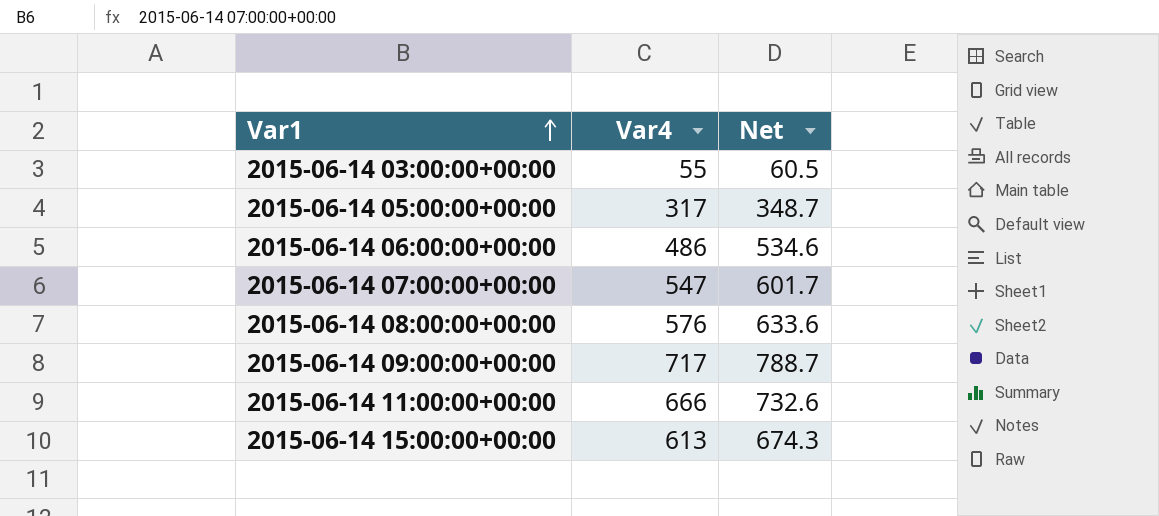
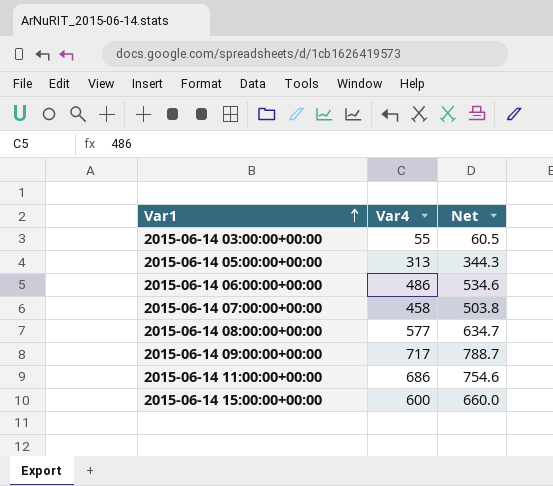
2015-06-14 05:00:00+00:00 | Var4: 317 -> 313
2015-06-14 05:00:00+00:00 | Net: 348.7 -> 344.3
2015-06-14 07:00:00+00:00 | Var4: 547 -> 458
2015-06-14 07:00:00+00:00 | Net: 601.7 -> 503.8
2015-06-14 08:00:00+00:00 | Var4: 576 -> 577
2015-06-14 08:00:00+00:00 | Net: 633.6 -> 634.7
2015-06-14 11:00:00+00:00 | Var4: 666 -> 686
2015-06-14 11:00:00+00:00 | Net: 732.6 -> 754.6
2015-06-14 15:00:00+00:00 | Var4: 613 -> 600
2015-06-14 15:00:00+00:00 | Net: 674.3 -> 660.0

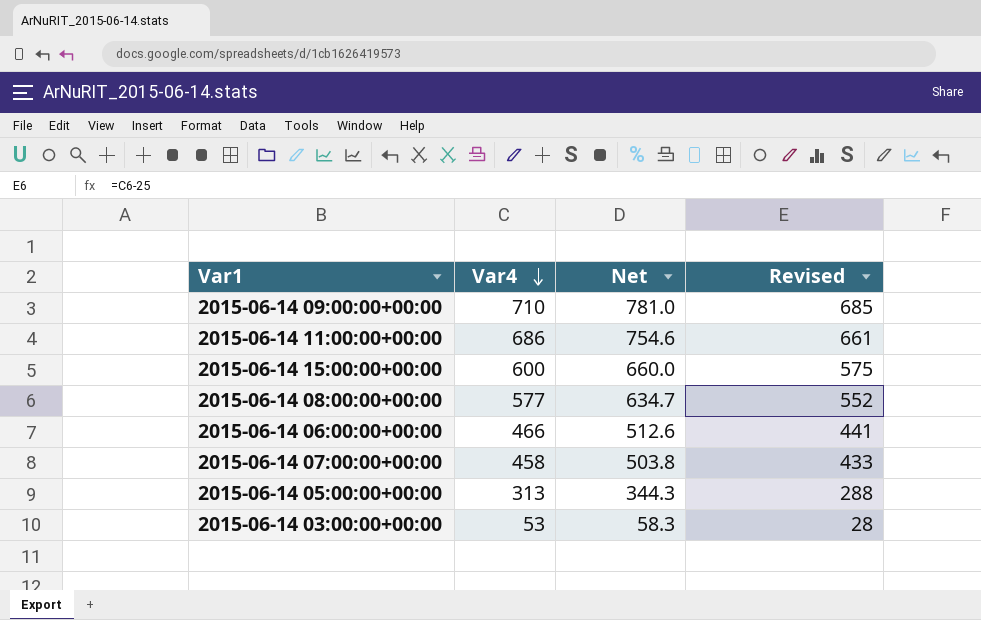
row order: Var1 ascending -> Var4 descending
column Revised | formula: none -> [Var4] - 25
2015-06-14 09:00:00+00:00 | Var4: 717 -> 710
2015-06-14 09:00:00+00:00 | Net: 788.7 -> 781.0
2015-06-14 06:00:00+00:00 | Var4: 486 -> 466
2015-06-14 06:00:00+00:00 | Net: 534.6 -> 512.6
2015-06-14 03:00:00+00:00 | Var4: 55 -> 53
2015-06-14 03:00:00+00:00 | Net: 60.5 -> 58.3

